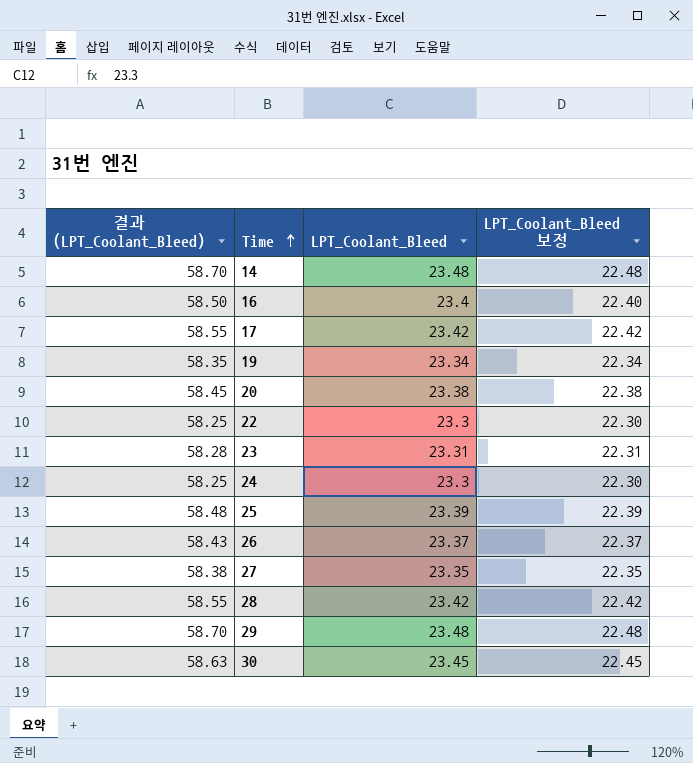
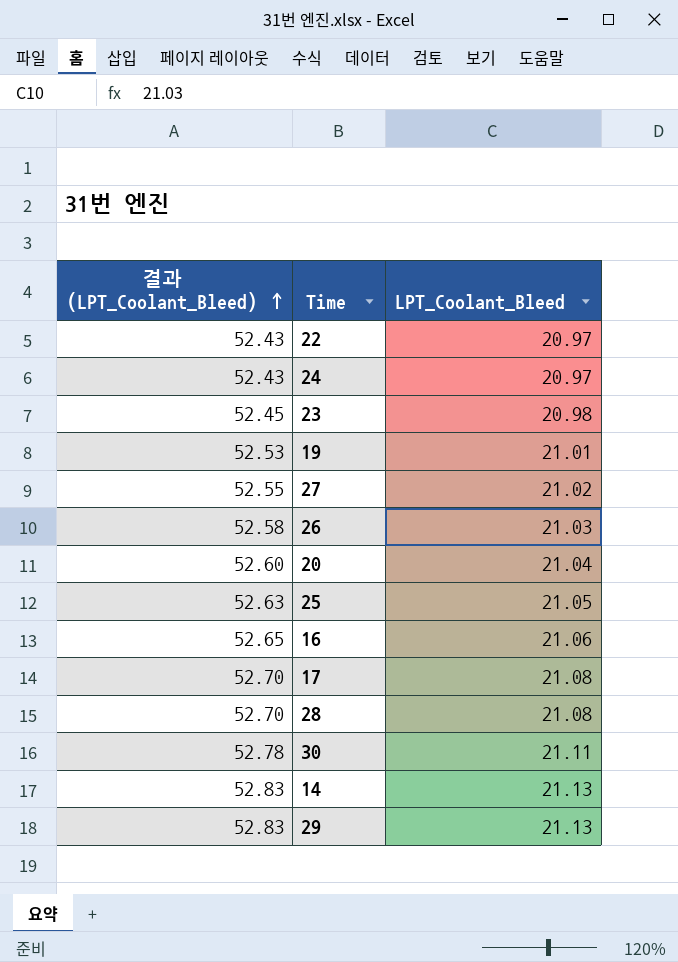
row order: Time ascending -> 결과 (LPT_Coolant_Bleed) ascending
column LPT_Coolant_Bleed 보정 | formula: [LPT_Coolant_Bleed] - 1 -> none
22 | 결과 (LPT_Coolant_Bleed): 58.25 -> 52.43
22 | LPT_Coolant_Bleed: 23.3 -> 20.97
24 | 결과 (LPT_Coolant_Bleed): 58.25 -> 52.43
24 | LPT_Coolant_Bleed: 23.3 -> 20.97
23 | 결과 (LPT_Coolant_Bleed): 58.28 -> 52.45
23 | LPT_Coolant_Bleed: 23.31 -> 20.98
19 | 결과 (LPT_Coolant_Bleed): 58.35 -> 52.53
19 | LPT_Coolant_Bleed: 23.34 -> 21.01
27 | 결과 (LPT_Coolant_Bleed): 58.38 -> 52.55
27 | LPT_Coolant_Bleed: 23.35 -> 21.02
26 | 결과 (LPT_Coolant_Bleed): 58.43 -> 52.58
26 | LPT_Coolant_Bleed: 23.37 -> 21.03
20 | 결과 (LPT_Coolant_Bleed): 58.45 -> 52.60
20 | LPT_Coolant_Bleed: 23.38 -> 21.04
25 | 결과 (LPT_Coolant_Bleed): 58.48 -> 52.63
25 | LPT_Coolant_Bleed: 23.39 -> 21.05
16 | 결과 (LPT_Coolant_Bleed): 58.50 -> 52.65
16 | LPT_Coolant_Bleed: 23.4 -> 21.06
17 | 결과 (LPT_Coolant_Bleed): 58.55 -> 52.70
17 | LPT_Coolant_Bleed: 23.42 -> 21.08
28 | 결과 (LPT_Coolant_Bleed): 58.55 -> 52.70
28 | LPT_Coolant_Bleed: 23.42 -> 21.08
30 | 결과 (LPT_Coolant_Bleed): 58.63 -> 52.78
30 | LPT_Coolant_Bleed: 23.45 -> 21.11
14 | 결과 (LPT_Coolant_Bleed): 58.70 -> 52.83
14 | LPT_Coolant_Bleed: 23.48 -> 21.13
29 | 결과 (LPT_Coolant_Bleed): 58.70 -> 52.83
29 | LPT_Coolant_Bleed: 23.48 -> 21.13

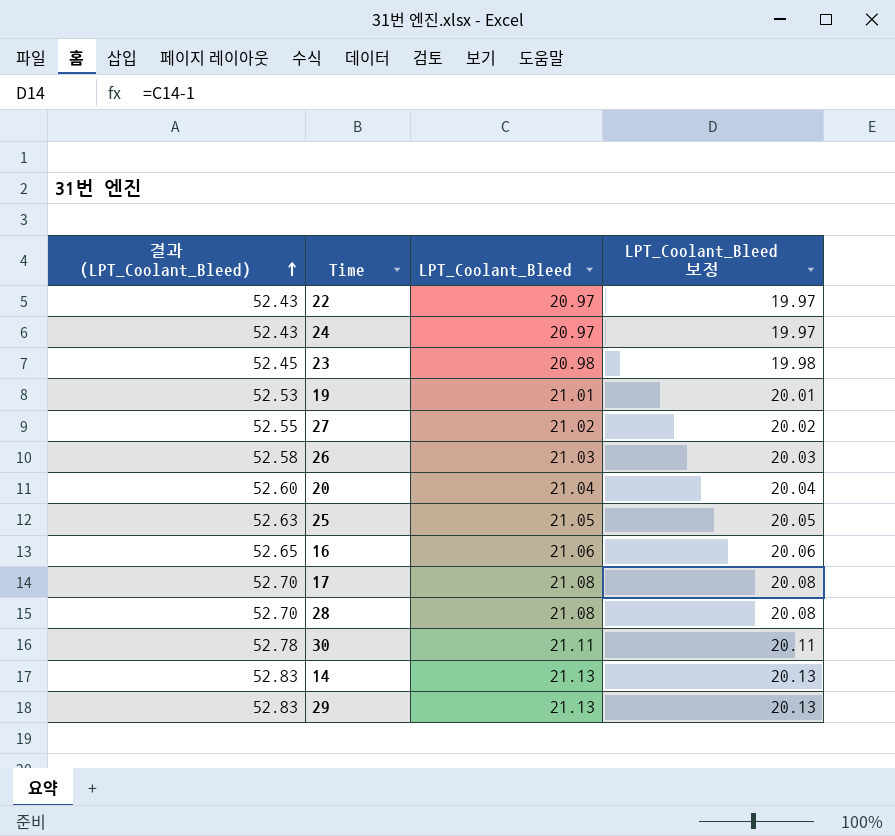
column LPT_Coolant_Bleed 보정 | formula: none -> [LPT_Coolant_Bleed] - 1

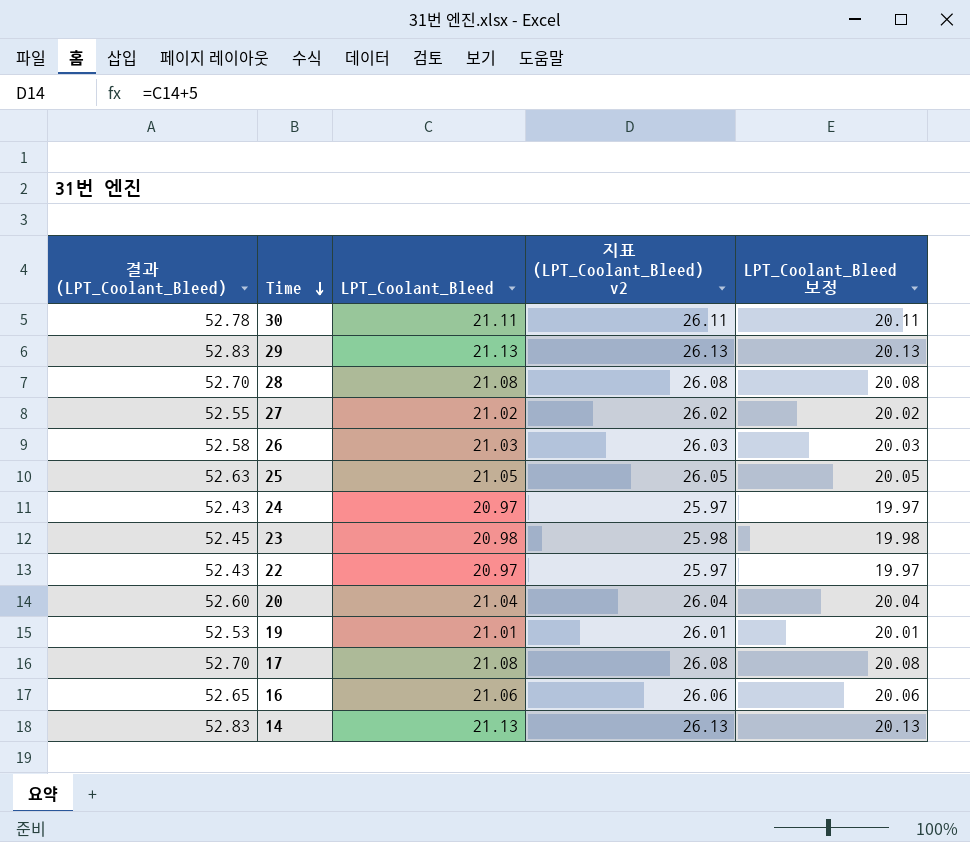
row order: 결과 (LPT_Coolant_Bleed) ascending -> Time descending
column 지표 (LPT_Coolant_Bleed) v2 | formula: none -> [LPT_Coolant_Bleed] + 5

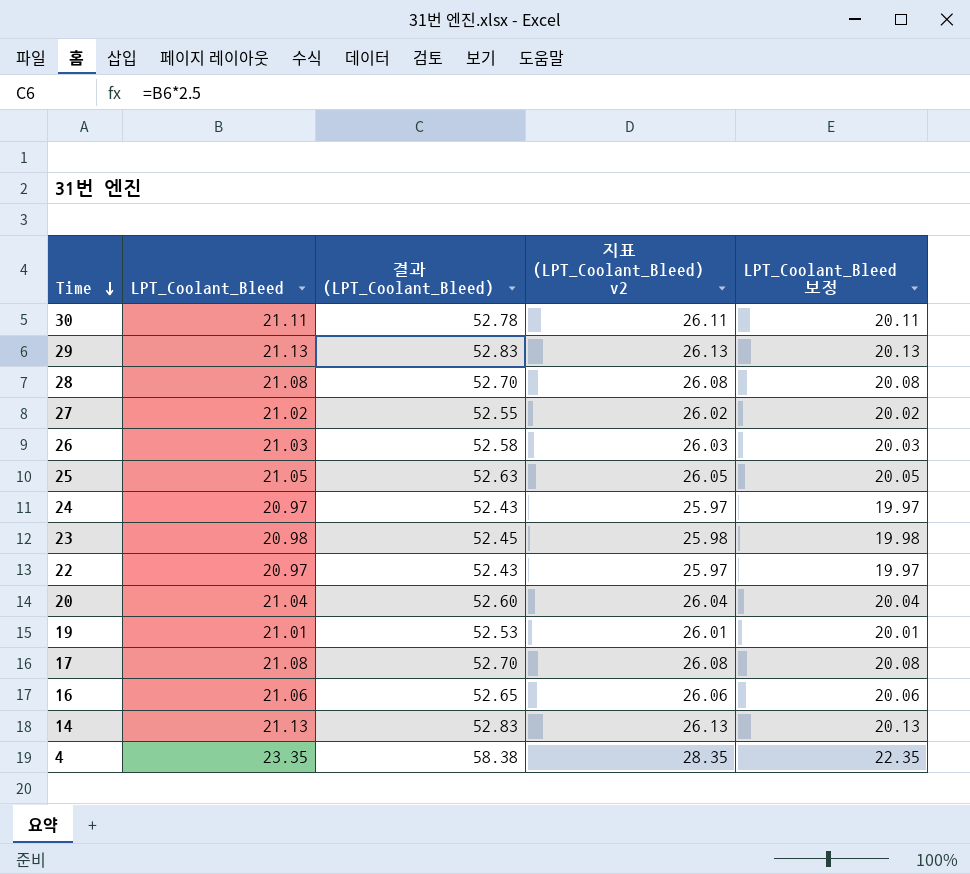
column 결과 (LPT_Coolant_Bleed) | position: 1 -> 3
row 4: none -> 23.35 | 58.38 | 28.35 | 22.35

